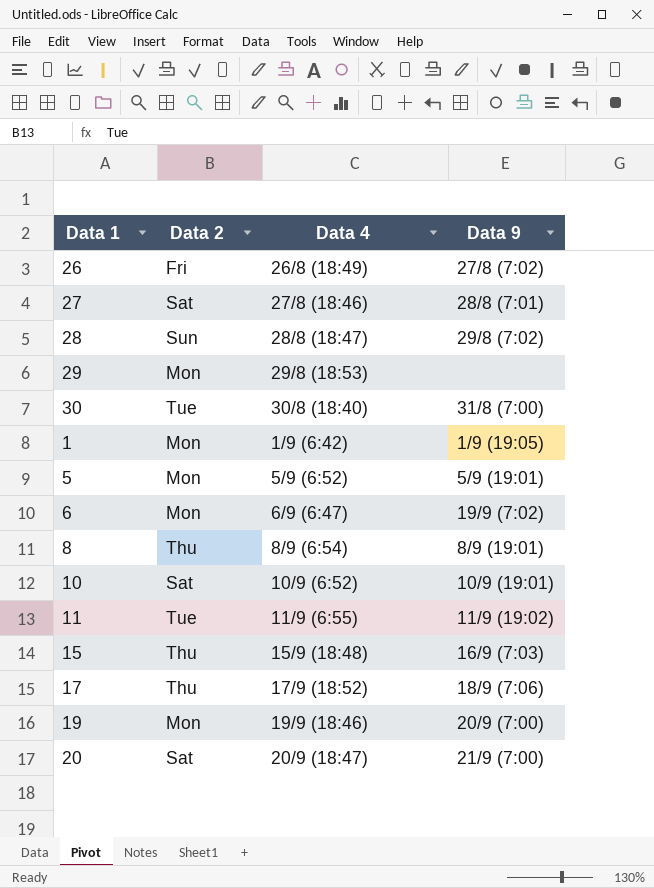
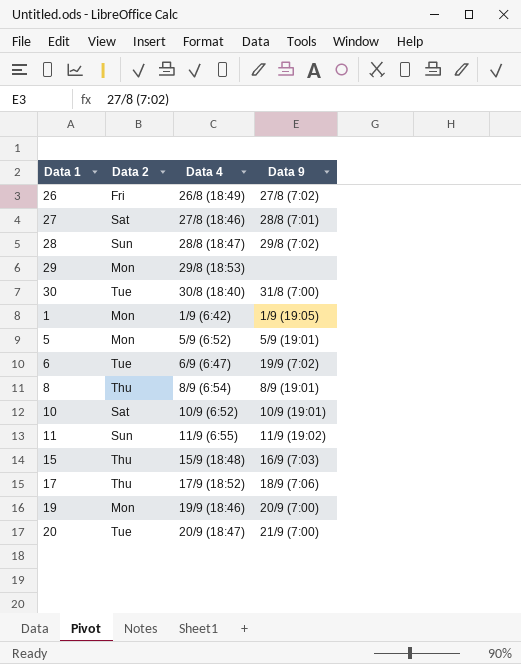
6 | Data 2: Mon -> Tue
11 | Data 2: Tue -> Sun
20 | Data 2: Sat -> Tue

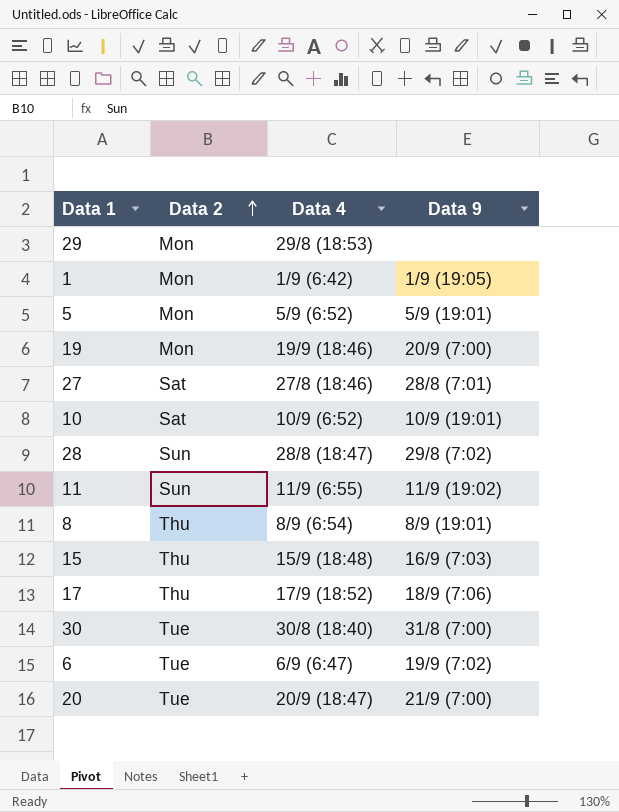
row order: none -> Data 2 ascending
row 26: Fri | 26/8 (18:49) | 27/8 (7:02) -> none

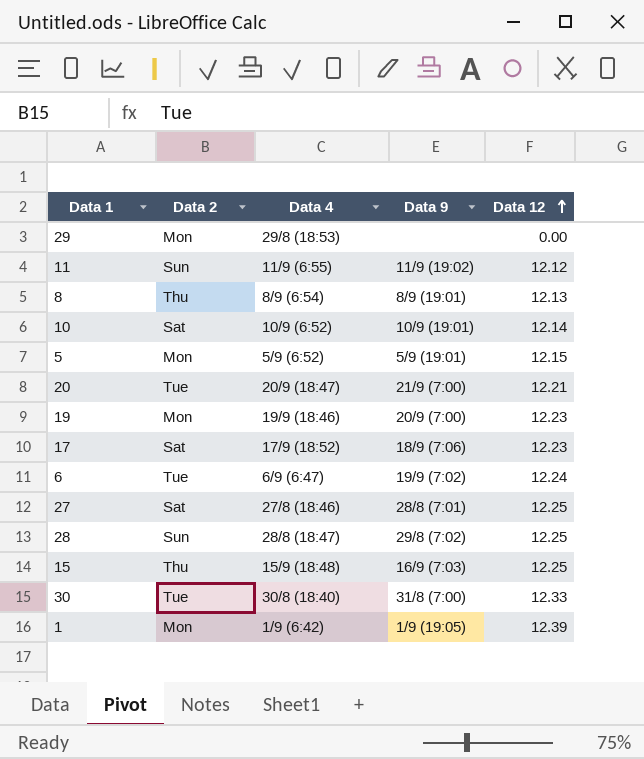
row order: Data 2 ascending -> Data 12 ascending
column Data 12 | position: none -> 5
17 | Data 2: Thu -> Sat

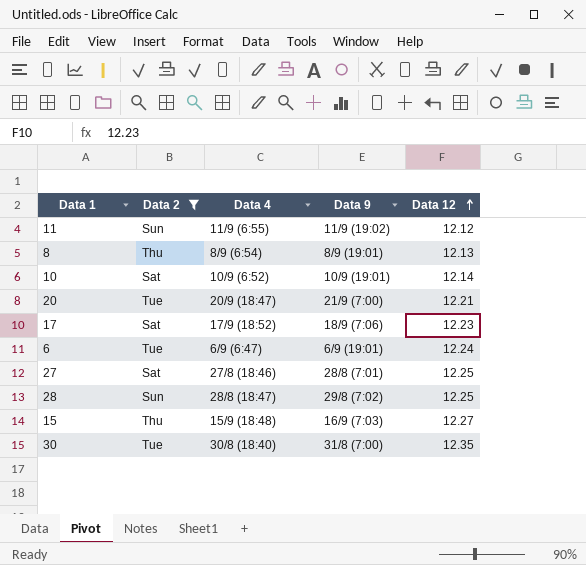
filter: none -> Data 2 != Mon
6 | Data 9: 19/9 (7:02) -> 6/9 (19:01)
15 | Data 12: 12.25 -> 12.27
30 | Data 12: 12.33 -> 12.35

